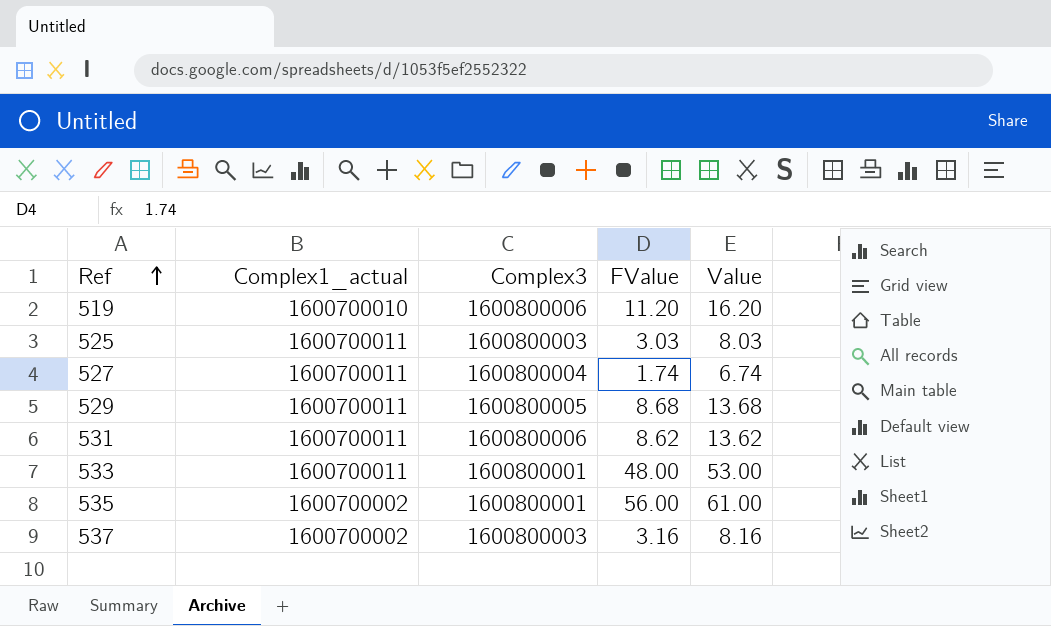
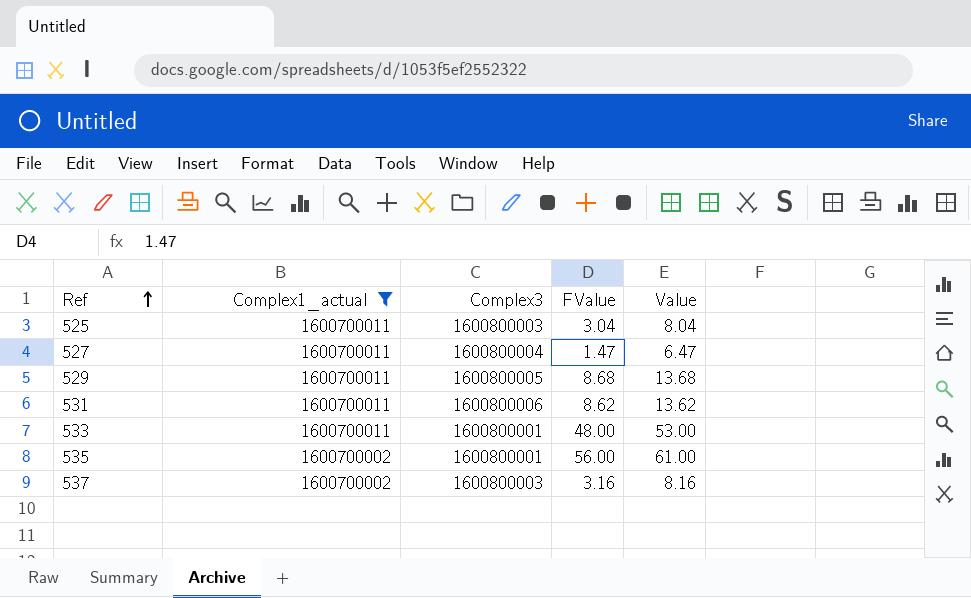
filter: none -> Complex1_actual != 1600700010
525 | FValue: 3.03 -> 3.04
525 | Value: 8.03 -> 8.04
527 | FValue: 1.74 -> 1.47
527 | Value: 6.74 -> 6.47

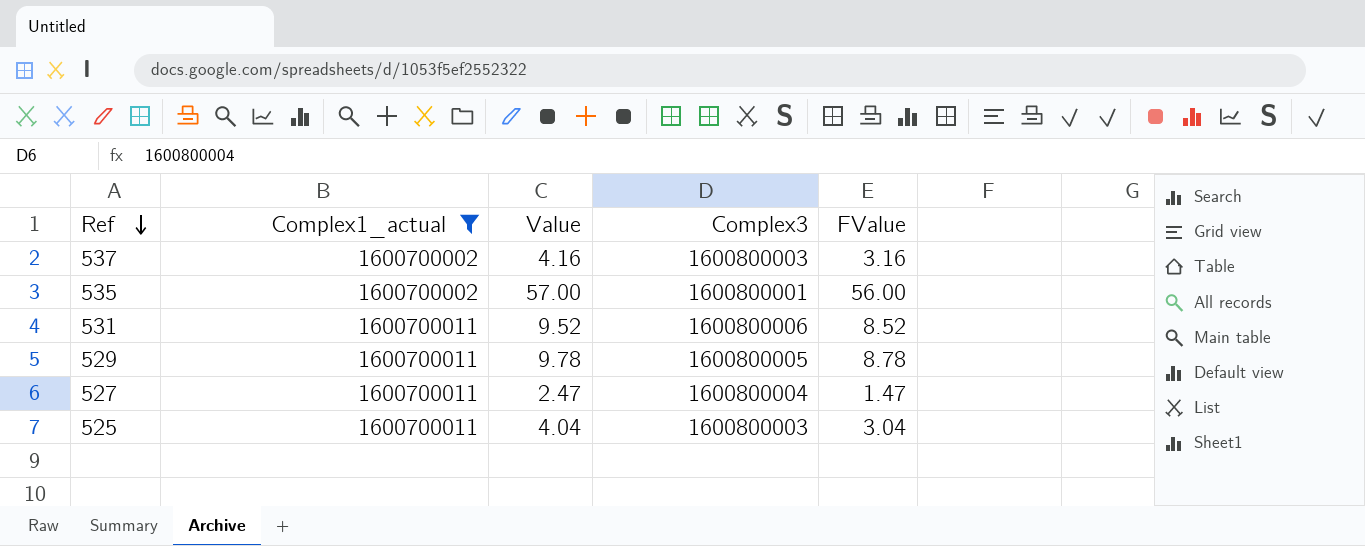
row order: Ref ascending -> Ref descending
column Value | formula: [FValue] + 5 -> [FValue] + 1
column Value | position: 5 -> 3
row 533: 1600700011 | 1600800001 | 48.00 | 53.00 -> none
531 | FValue: 8.62 -> 8.52
529 | FValue: 8.68 -> 8.78

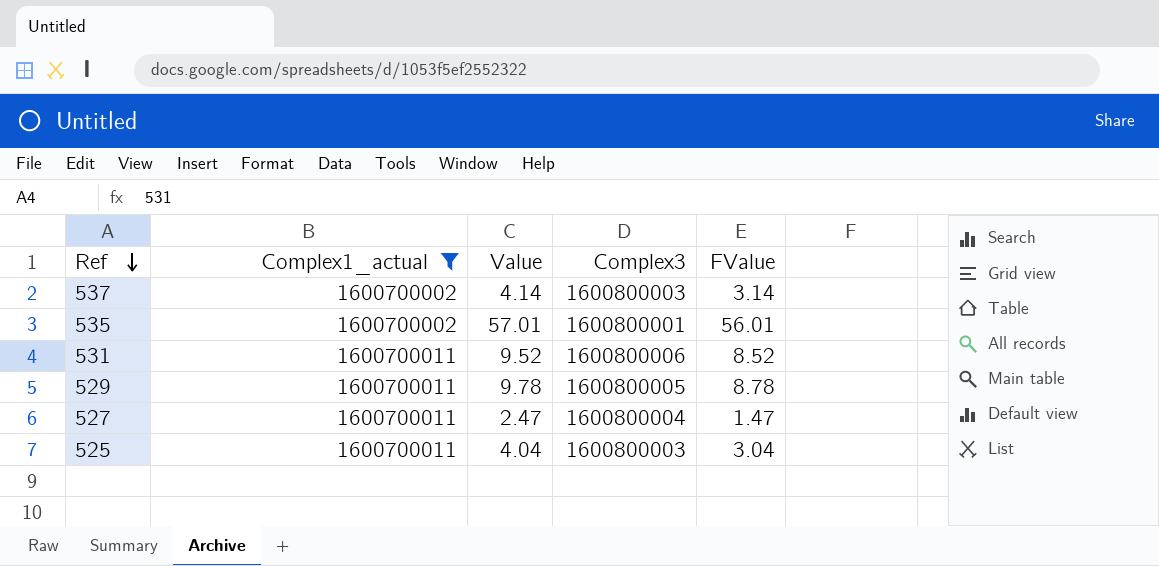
537 | Value: 4.16 -> 4.14
537 | FValue: 3.16 -> 3.14
535 | Value: 57.00 -> 57.01
535 | FValue: 56.00 -> 56.01

